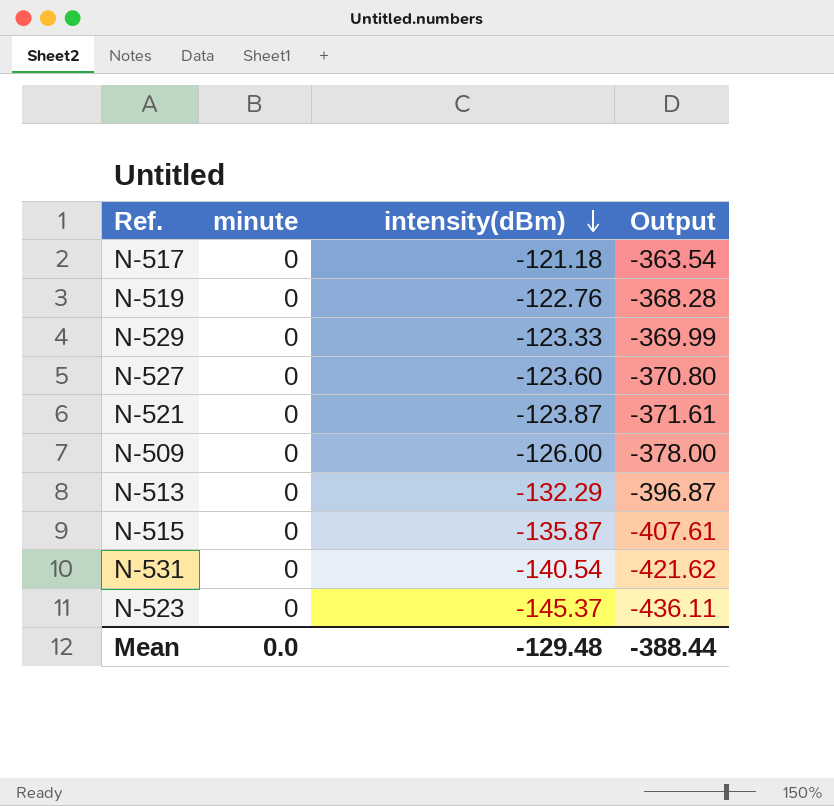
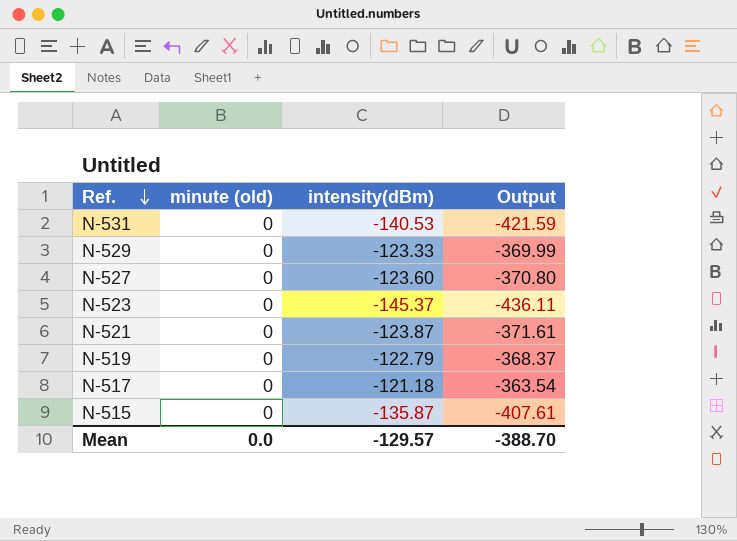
row order: intensity(dBm) descending -> Ref. descending
column name: minute -> minute (old)
row N-509: 0 | -126.00 | -378.00 -> none
row N-513: 0 | -132.29 | -396.87 -> none
N-531 | intensity(dBm): -140.54 -> -140.53
N-531 | Output: -421.62 -> -421.59
N-519 | intensity(dBm): -122.76 -> -122.79
N-519 | Output: -368.28 -> -368.37
Mean | intensity(dBm): -129.48 -> -129.57
Mean | Output: -388.44 -> -388.70

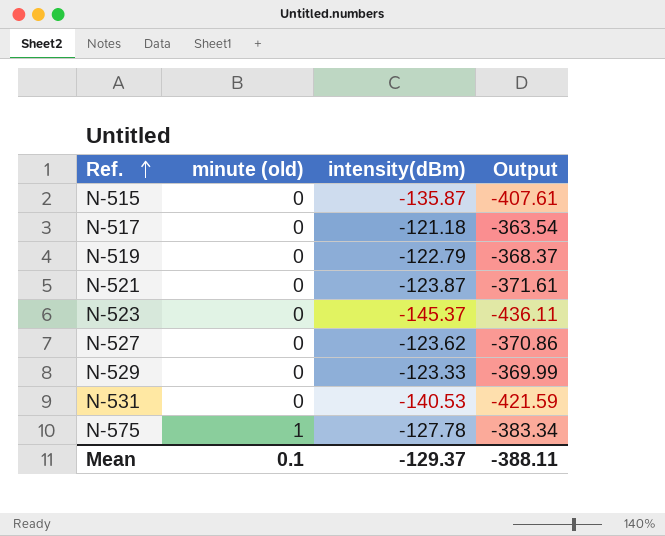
row order: Ref. descending -> Ref. ascending
N-527 | intensity(dBm): -123.60 -> -123.62
N-527 | Output: -370.80 -> -370.86
row N-575: none -> 1 | -127.78 | -383.34
Mean | minute (old): 0.0 -> 0.1
Mean | intensity(dBm): -129.57 -> -129.37
Mean | Output: -388.70 -> -388.11

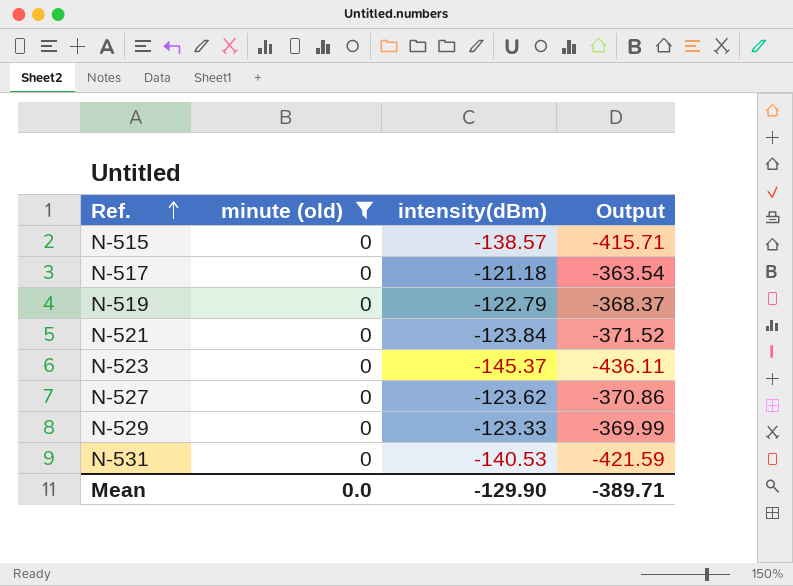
filter: none -> minute (old) = 0
N-515 | intensity(dBm): -135.87 -> -138.57
N-515 | Output: -407.61 -> -415.71
N-521 | intensity(dBm): -123.87 -> -123.84
N-521 | Output: -371.61 -> -371.52
Mean | minute (old): 0.1 -> 0.0
Mean | intensity(dBm): -129.37 -> -129.90
Mean | Output: -388.11 -> -389.71

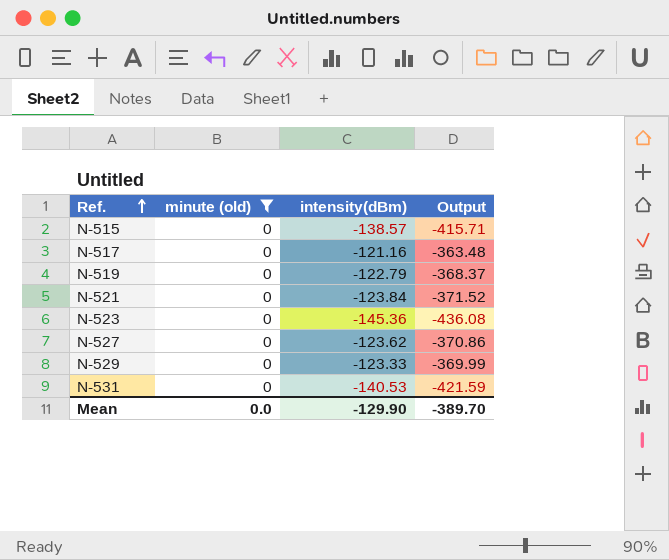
N-517 | intensity(dBm): -121.18 -> -121.16
N-517 | Output: -363.54 -> -363.48
N-523 | intensity(dBm): -145.37 -> -145.36
N-523 | Output: -436.11 -> -436.08
Mean | Output: -389.71 -> -389.70

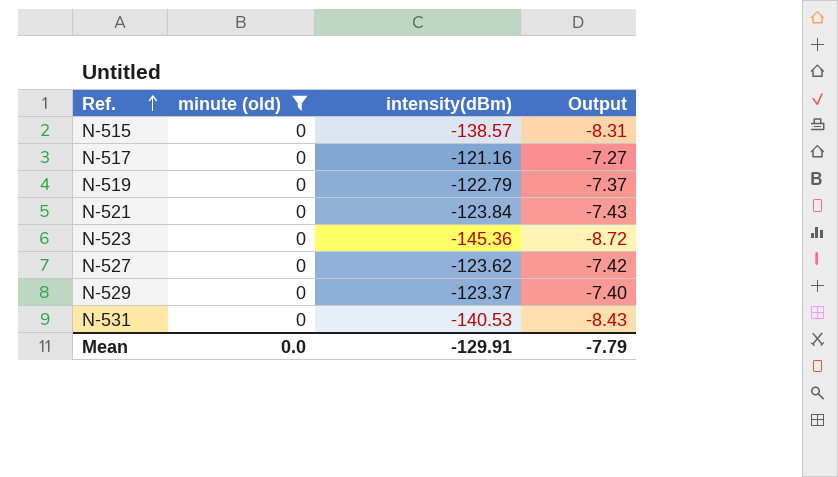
column Output | formula: [intensity(dBm)] * 3 -> [intensity(dBm)] * 0.06
N-529 | intensity(dBm): -123.33 -> -123.37
Mean | intensity(dBm): -129.90 -> -129.91
Mean | Output: -389.70 -> -7.79

